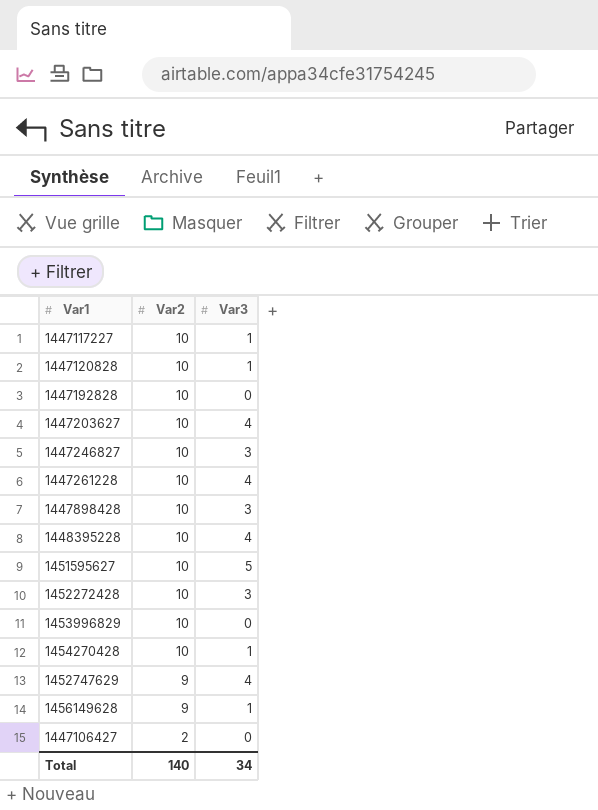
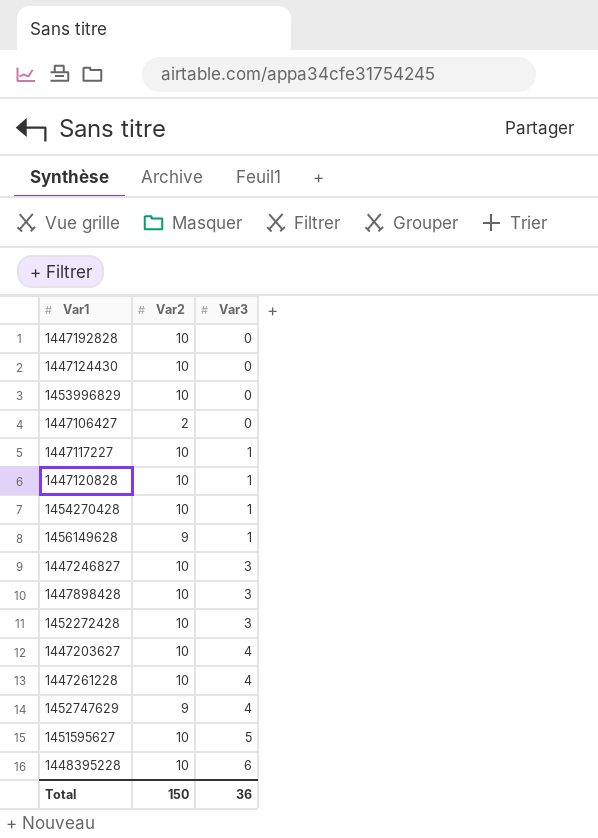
row order: Var2 descending -> Var3 ascending
row 1447124430: none -> 10 | 0
1448395228 | Var3: 4 -> 6
Total | Var2: 140 -> 150
Total | Var3: 34 -> 36

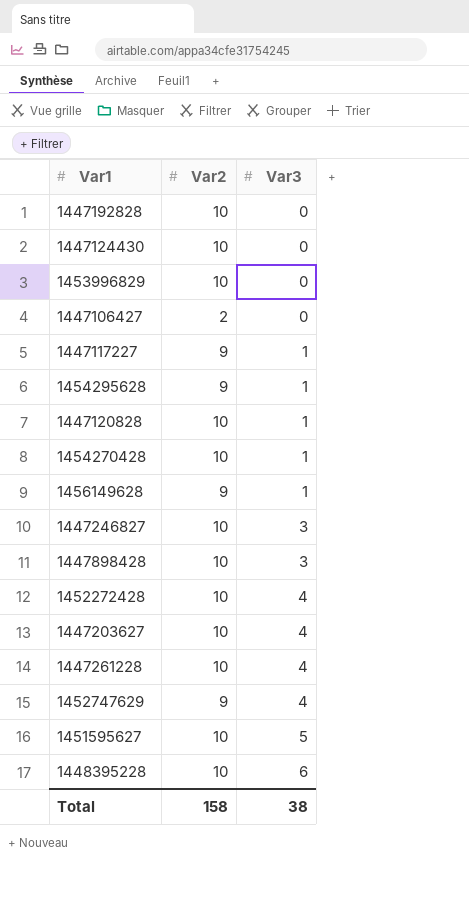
1447117227 | Var2: 10 -> 9
row 1454295628: none -> 9 | 1
1452272428 | Var3: 3 -> 4
Total | Var2: 150 -> 158
Total | Var3: 36 -> 38

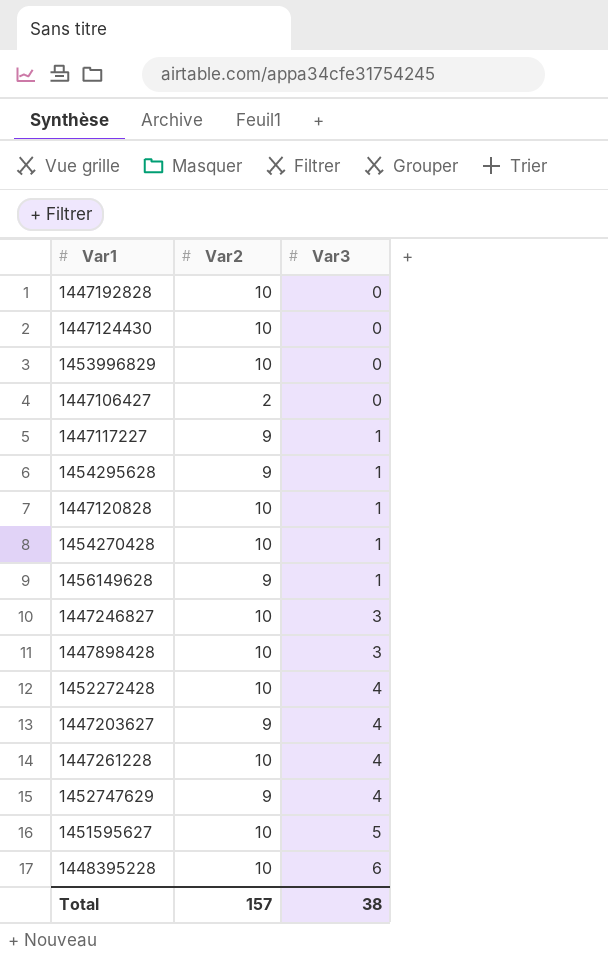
1447203627 | Var2: 10 -> 9
Total | Var2: 158 -> 157

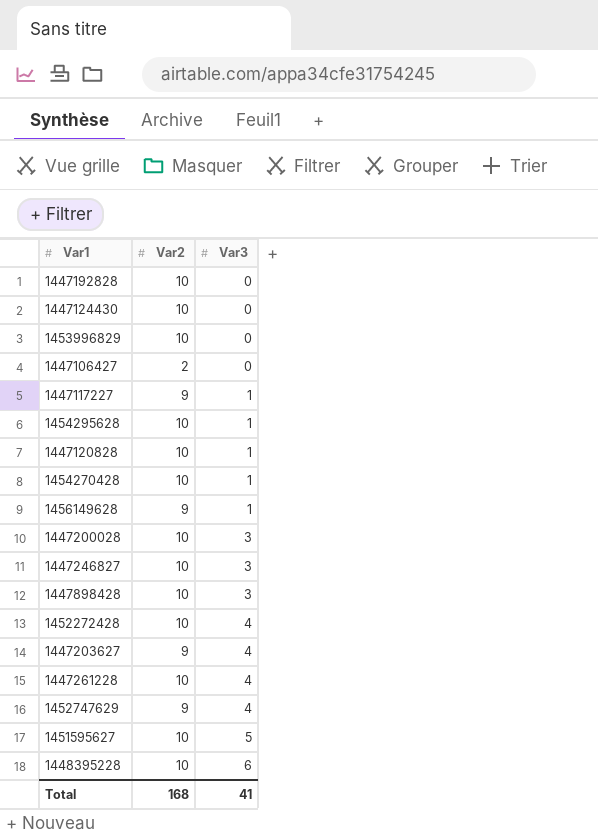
1454295628 | Var2: 9 -> 10
row 1447200028: none -> 10 | 3
Total | Var2: 157 -> 168
Total | Var3: 38 -> 41

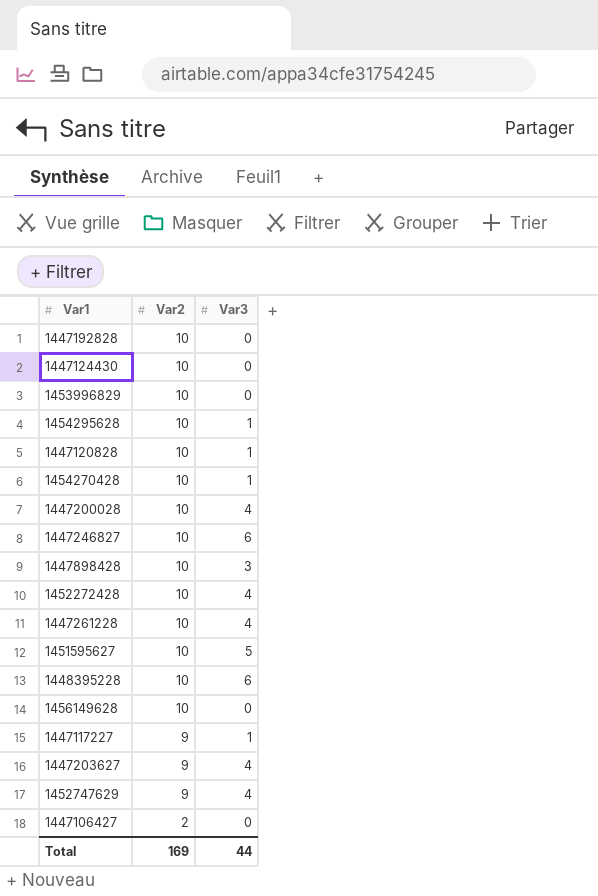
row order: Var3 ascending -> Var2 descending
1447200028 | Var3: 3 -> 4
1447246827 | Var3: 3 -> 6
1456149628 | Var2: 9 -> 10
1456149628 | Var3: 1 -> 0
Total | Var2: 168 -> 169
Total | Var3: 41 -> 44

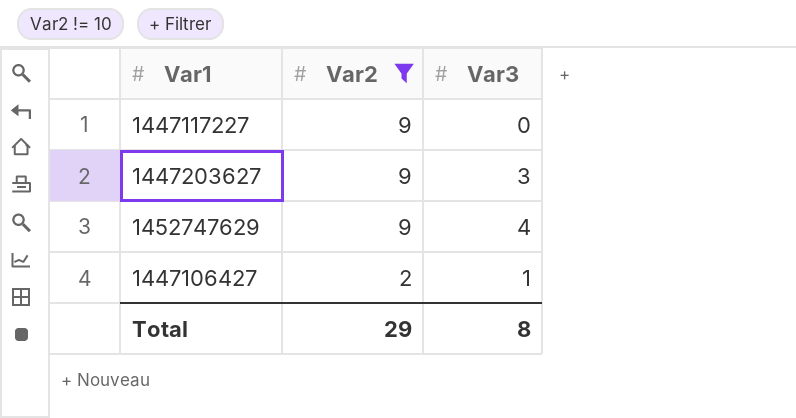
filter: none -> Var2 != 10
1447117227 | Var3: 1 -> 0
1447203627 | Var3: 4 -> 3
1447106427 | Var3: 0 -> 1
Total | Var2: 169 -> 29
Total | Var3: 44 -> 8

